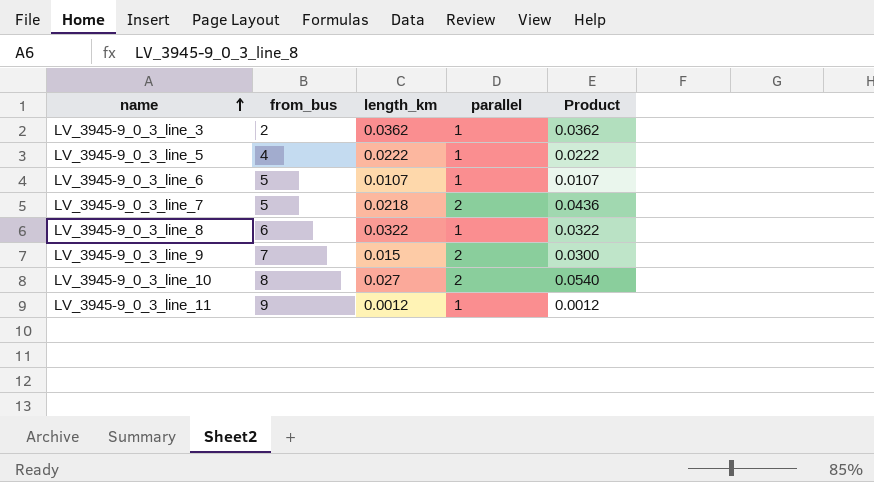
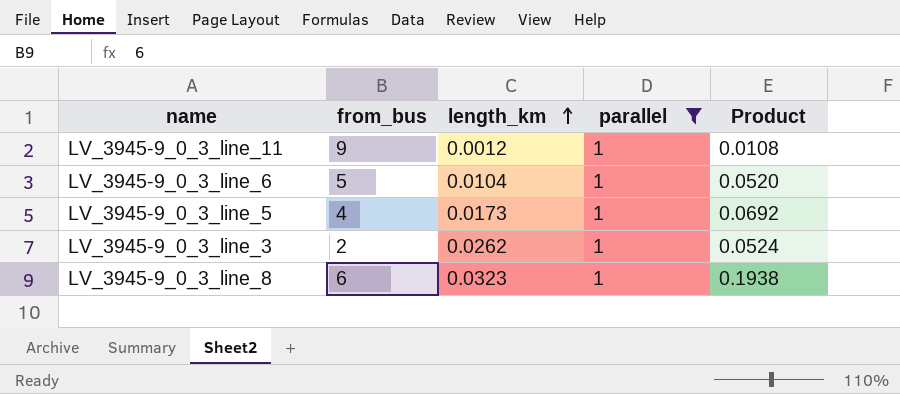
filter: none -> parallel = 1
row order: name ascending -> length_km ascending
column Product | formula: [length_km] * [parallel] -> [from_bus] * [length_km]
LV_3945-9_0_3_line_6 | length_km: 0.0107 -> 0.0104
LV_3945-9_0_3_line_5 | length_km: 0.0222 -> 0.0173
LV_3945-9_0_3_line_3 | length_km: 0.0362 -> 0.0262
LV_3945-9_0_3_line_8 | length_km: 0.0322 -> 0.0323

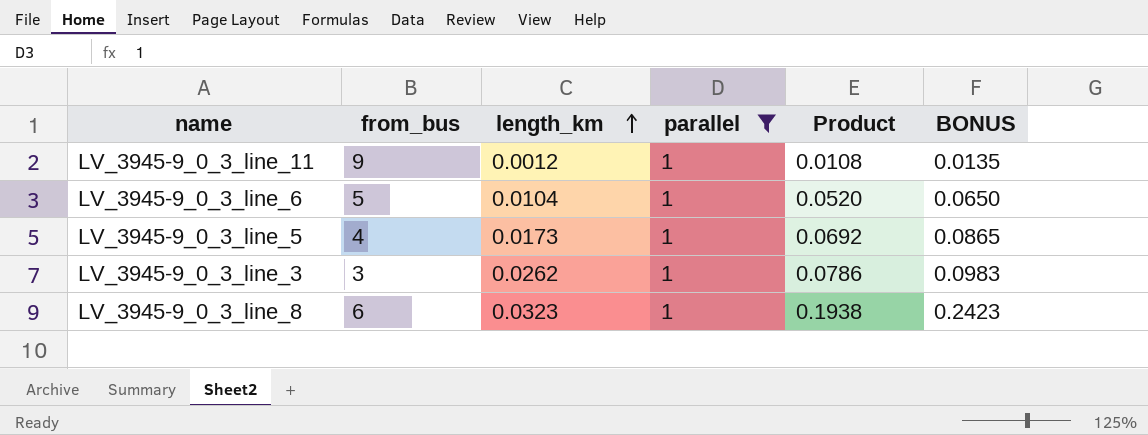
column BONUS | formula: none -> [Product] * 1.25
LV_3945-9_0_3_line_3 | from_bus: 2 -> 3
LV_3945-9_0_3_line_3 | Product: 0.0524 -> 0.0786

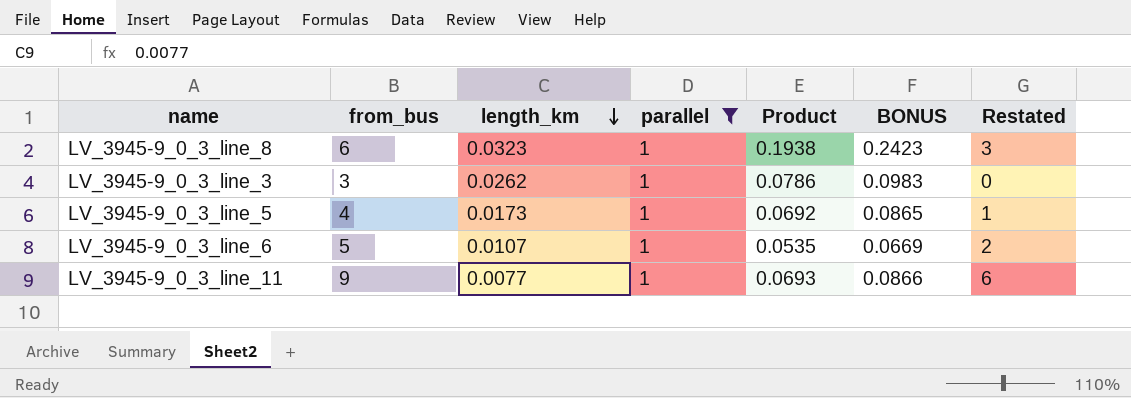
row order: length_km ascending -> length_km descending
column Restated | formula: none -> [from_bus] - 3
LV_3945-9_0_3_line_6 | length_km: 0.0104 -> 0.0107
LV_3945-9_0_3_line_6 | Product: 0.0520 -> 0.0535
LV_3945-9_0_3_line_6 | BONUS: 0.0650 -> 0.0669
LV_3945-9_0_3_line_11 | length_km: 0.0012 -> 0.0077
LV_3945-9_0_3_line_11 | Product: 0.0108 -> 0.0693
LV_3945-9_0_3_line_11 | BONUS: 0.0135 -> 0.0866

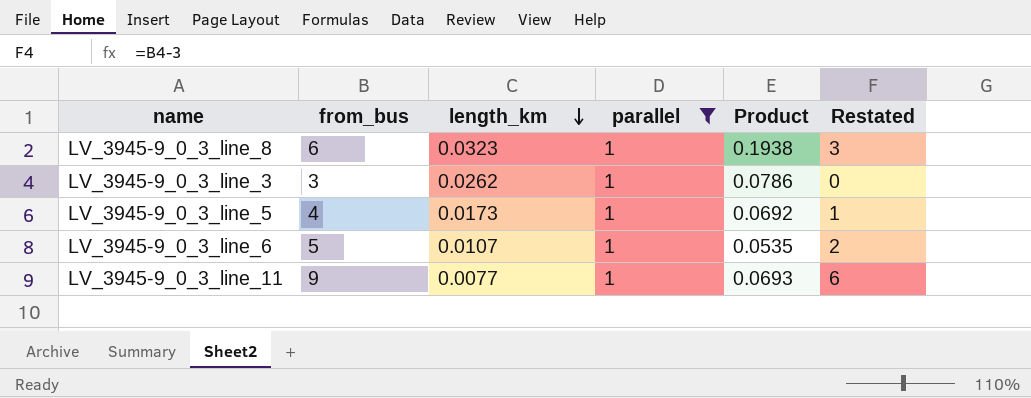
column BONUS | formula: [Product] * 1.25 -> none

